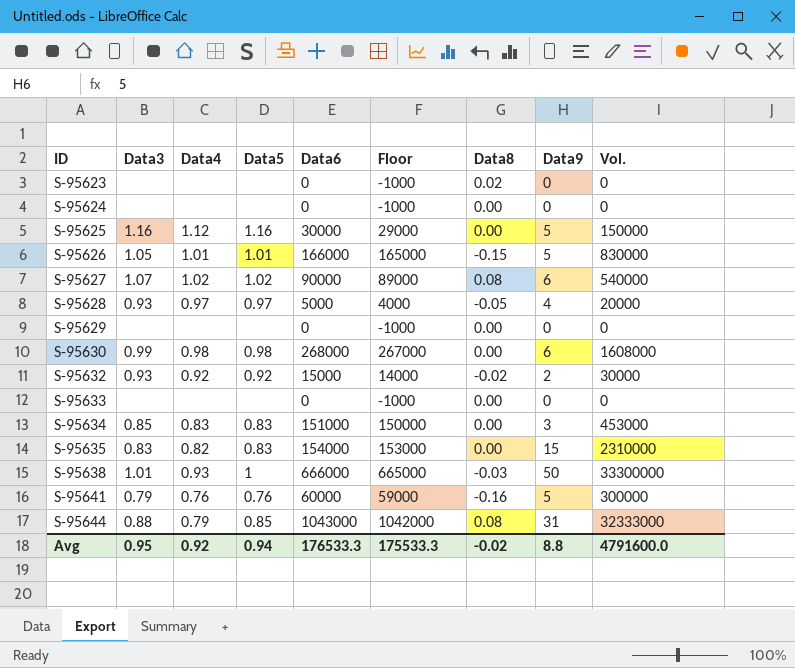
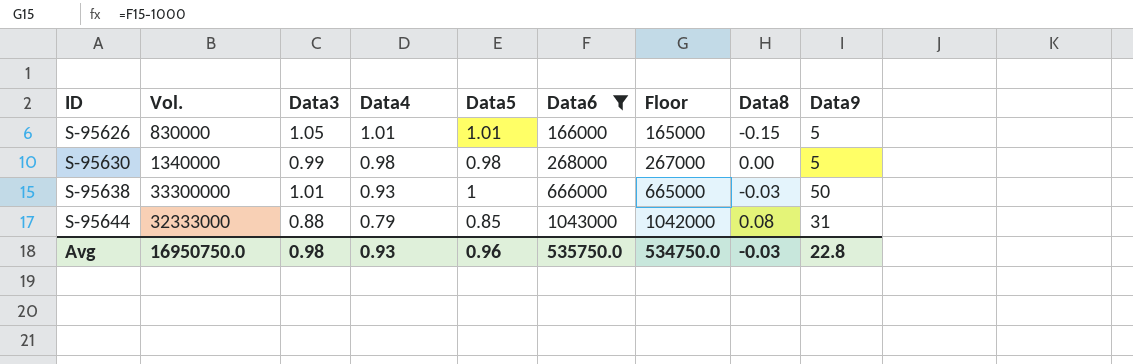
filter: none -> Data6 >= 166000
column Vol. | position: 9 -> 2
S-95630 | Vol.: 1608000 -> 1340000
S-95630 | Data9: 6 -> 5
Avg | Vol.: 4791600.0 -> 16950750.0
Avg | Data3: 0.95 -> 0.98
Avg | Data4: 0.92 -> 0.93
Avg | Data5: 0.94 -> 0.96
Avg | Data6: 176533.3 -> 535750.0
Avg | Floor: 175533.3 -> 534750.0
Avg | Data8: -0.02 -> -0.03
Avg | Data9: 8.8 -> 22.8

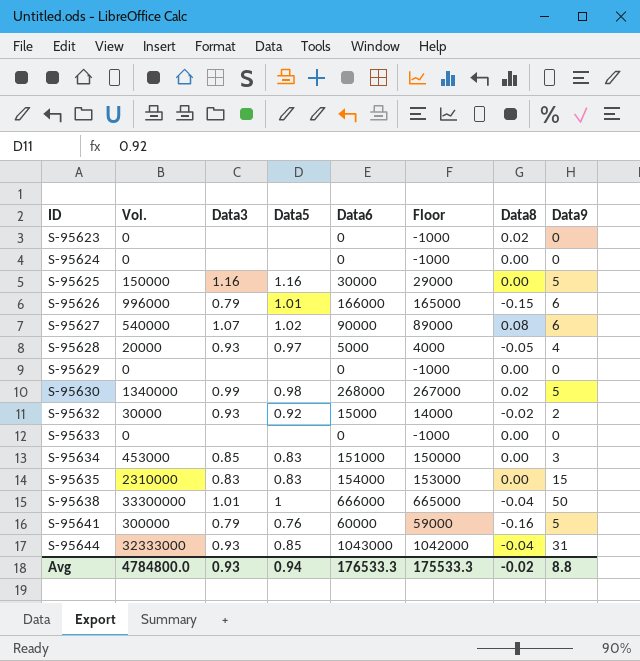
filter: Data6 >= 166000 -> none
column Data4 | position: 4 -> none
S-95626 | Vol.: 830000 -> 996000
S-95626 | Data3: 1.05 -> 0.79
S-95626 | Data9: 5 -> 6
S-95630 | Data8: 0.00 -> 0.02
S-95638 | Data8: -0.03 -> -0.04
S-95644 | Data3: 0.88 -> 0.93
S-95644 | Data8: 0.08 -> -0.04
Avg | Vol.: 16950750.0 -> 4784800.0
Avg | Data3: 0.98 -> 0.93
Avg | Data5: 0.96 -> 0.94
Avg | Data6: 535750.0 -> 176533.3
Avg | Floor: 534750.0 -> 175533.3
Avg | Data8: -0.03 -> -0.02
Avg | Data9: 22.8 -> 8.8

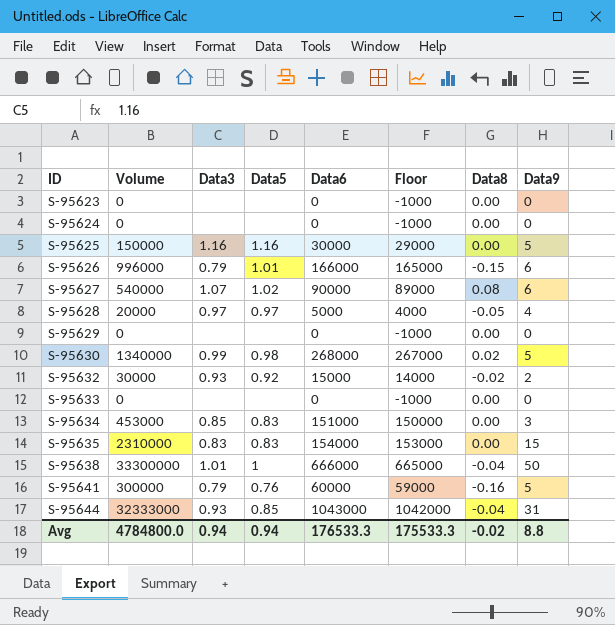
column name: Vol. -> Volume
S-95623 | Data8: 0.02 -> 0.00
S-95628 | Data3: 0.93 -> 0.97
Avg | Data3: 0.93 -> 0.94

